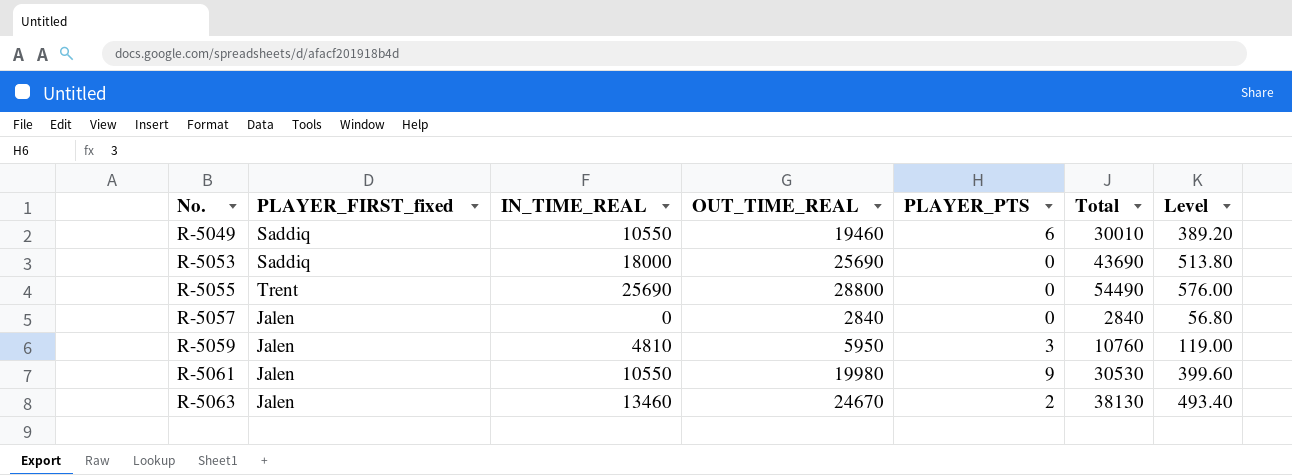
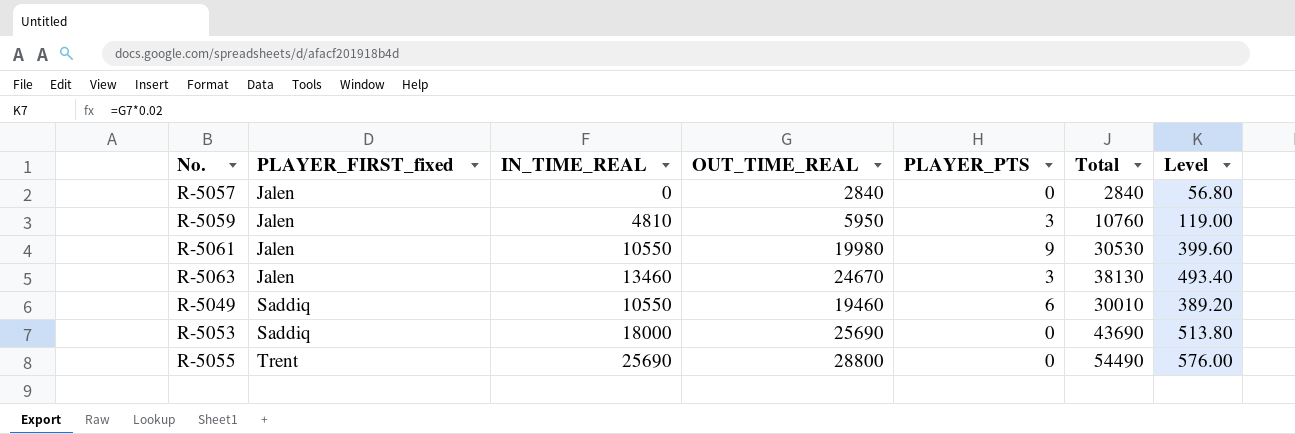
row order: No. ascending -> PLAYER_FIRST_fixed ascending
R-5063 | PLAYER_PTS: 2 -> 3

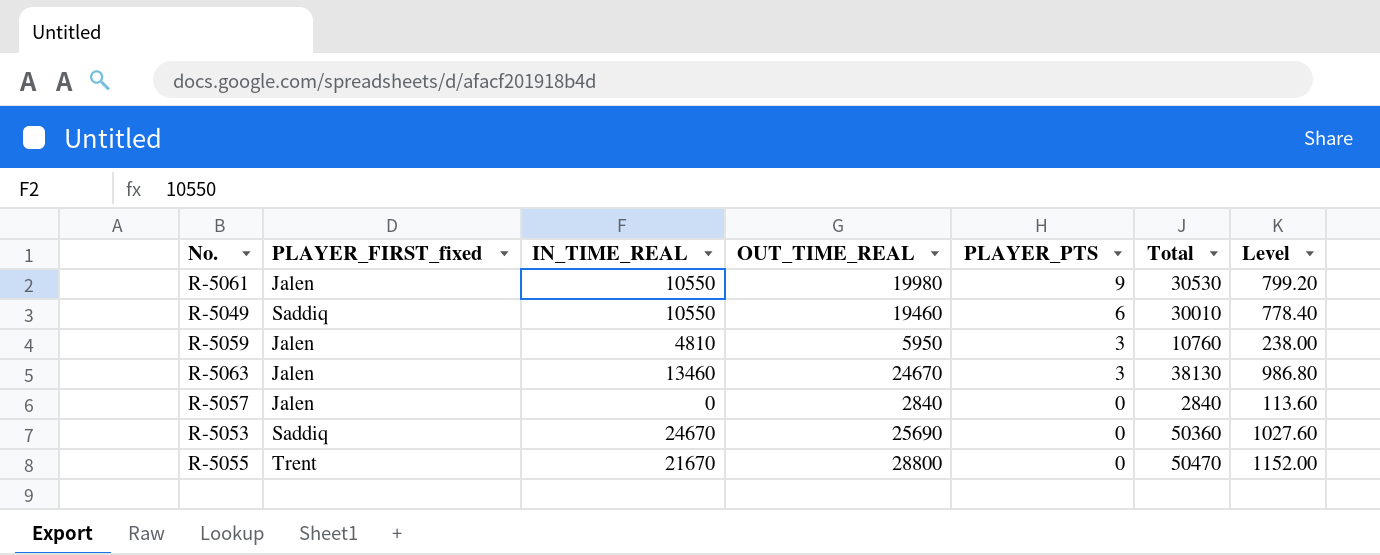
row order: PLAYER_FIRST_fixed ascending -> PLAYER_PTS descending
column Level | formula: [OUT_TIME_REAL] * 0.02 -> [OUT_TIME_REAL] * 0.04
R-5053 | IN_TIME_REAL: 18000 -> 24670
R-5053 | Total: 43690 -> 50360
R-5055 | IN_TIME_REAL: 25690 -> 21670
R-5055 | Total: 54490 -> 50470

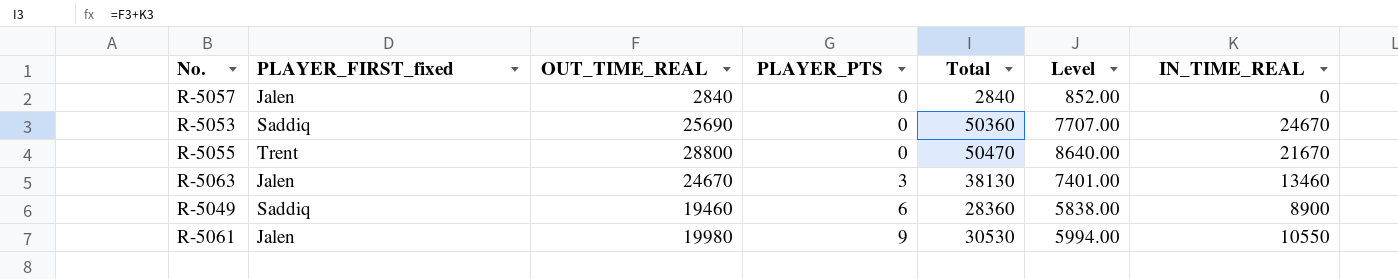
row order: PLAYER_PTS descending -> PLAYER_PTS ascending
column Level | formula: [OUT_TIME_REAL] * 0.04 -> [OUT_TIME_REAL] * 0.3
column IN_TIME_REAL | position: 3 -> 7
row R-5059: Jalen | 4810 | 5950 | 3 | 10760 | 238.00 -> none
R-5049 | Total: 30010 -> 28360
R-5049 | IN_TIME_REAL: 10550 -> 8900

